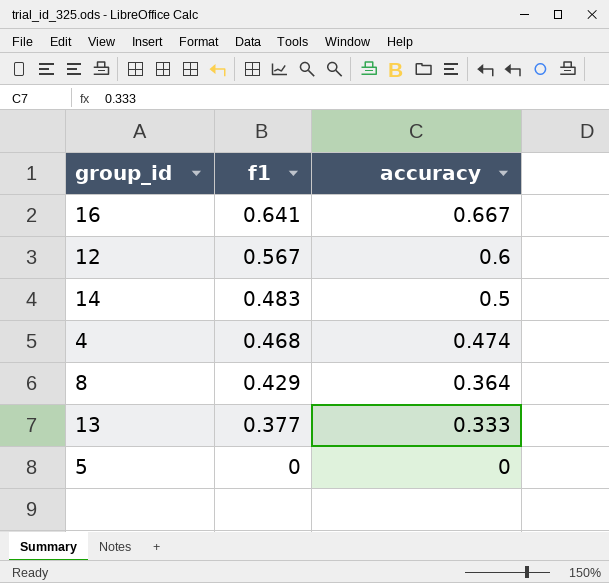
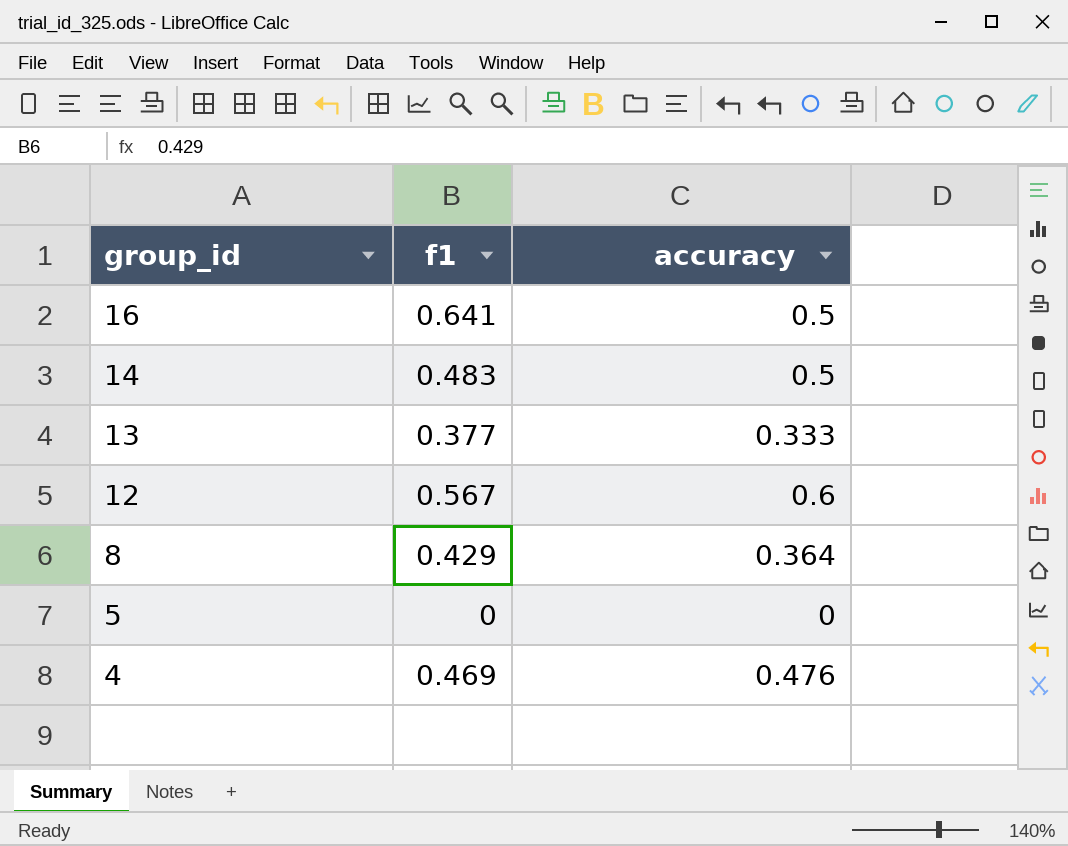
row order: f1 descending -> group_id descending
16 | accuracy: 0.667 -> 0.5
4 | f1: 0.468 -> 0.469
4 | accuracy: 0.474 -> 0.476

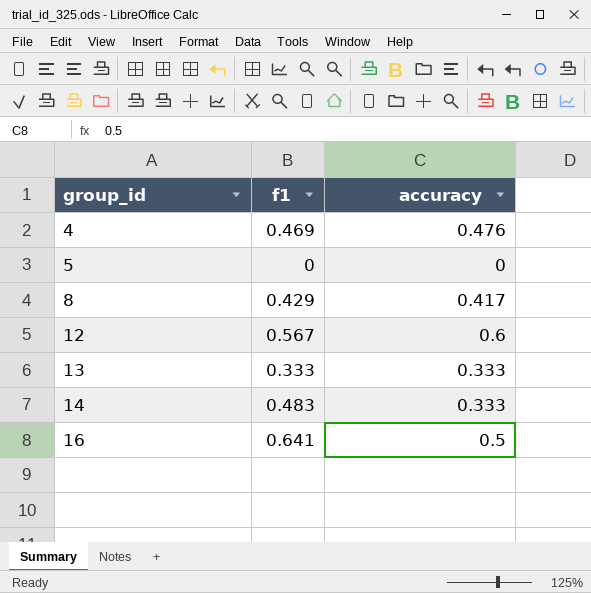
row order: group_id descending -> group_id ascending
8 | accuracy: 0.364 -> 0.417
13 | f1: 0.377 -> 0.333
14 | accuracy: 0.5 -> 0.333

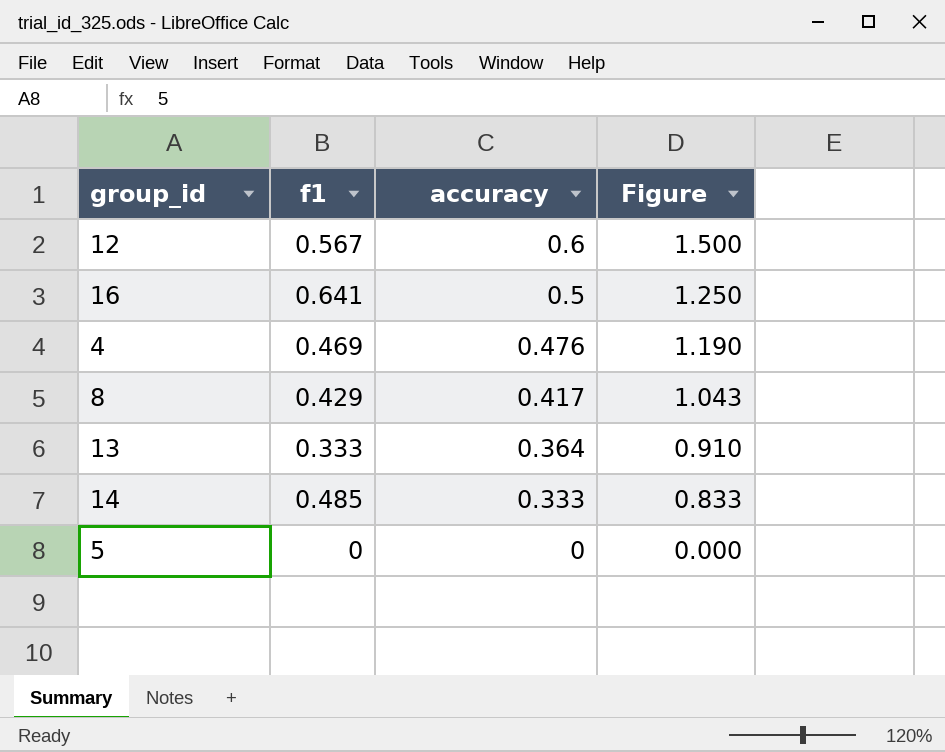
row order: group_id ascending -> accuracy descending
column Figure | formula: none -> [accuracy] * 2.5
13 | accuracy: 0.333 -> 0.364
14 | f1: 0.483 -> 0.485

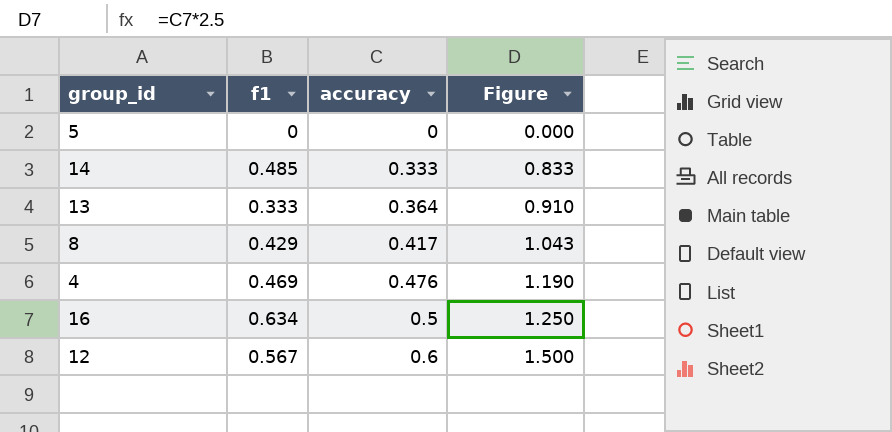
row order: accuracy descending -> accuracy ascending
16 | f1: 0.641 -> 0.634

